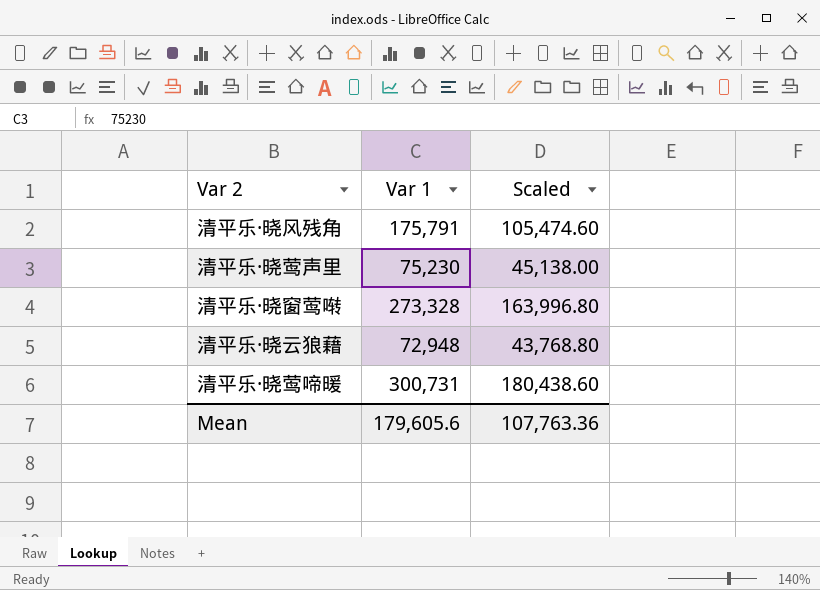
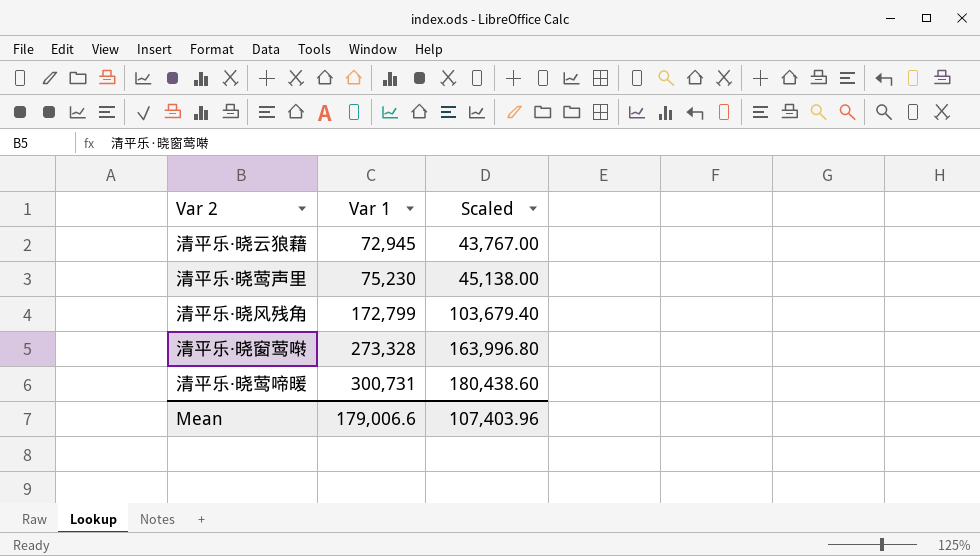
row order: none -> Var 1 ascending
清平乐·晓云狼藉 | Var 1: 72,948 -> 72,945
清平乐·晓云狼藉 | Scaled: 43,768.80 -> 43,767.00
清平乐·晓风残角 | Var 1: 175,791 -> 172,799
清平乐·晓风残角 | Scaled: 105,474.60 -> 103,679.40
Mean | Var 1: 179,605.6 -> 179,006.6
Mean | Scaled: 107,763.36 -> 107,403.96

